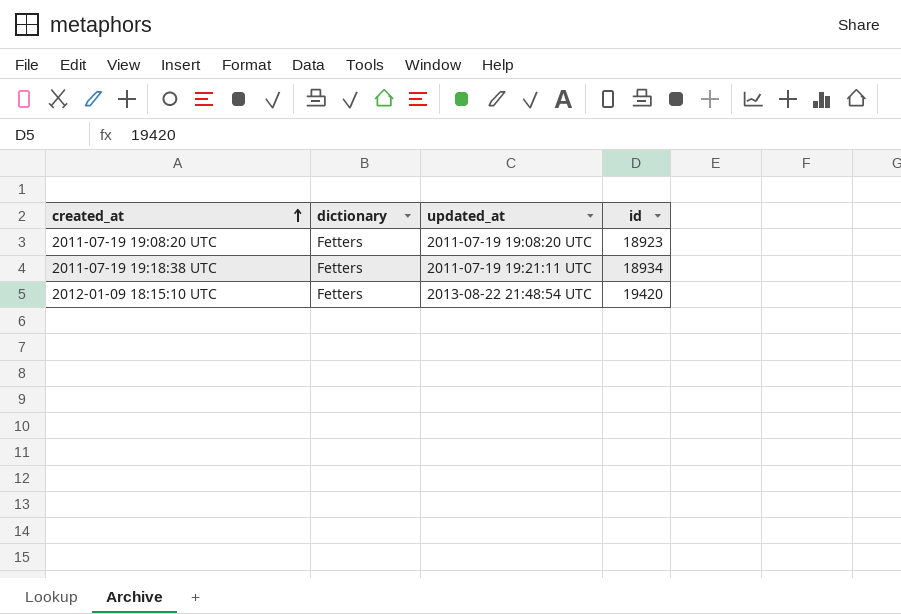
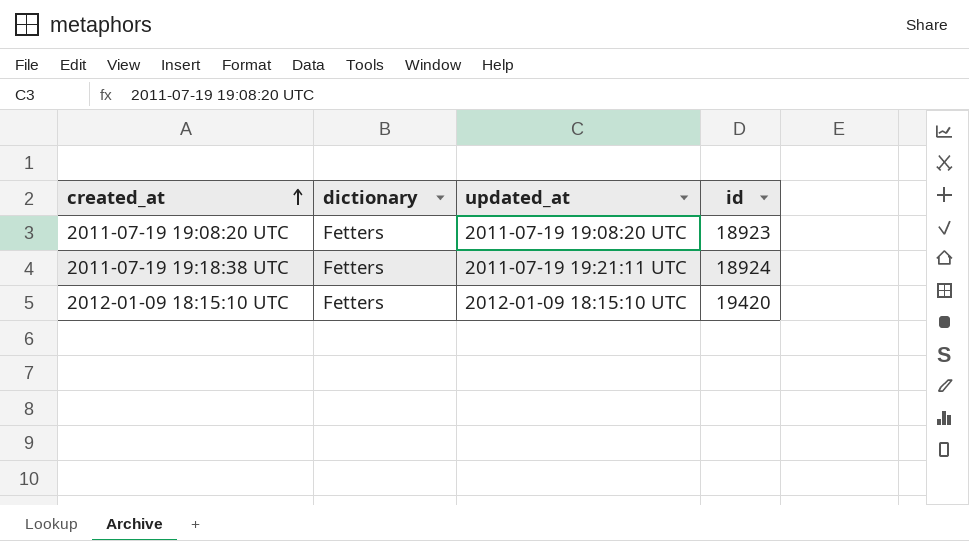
2011-07-19 19:18:38 UTC | id: 18934 -> 18924
2012-01-09 18:15:10 UTC | updated_at: 2013-08-22 21:48:54 UTC -> 2012-01-09 18:15:10 UTC

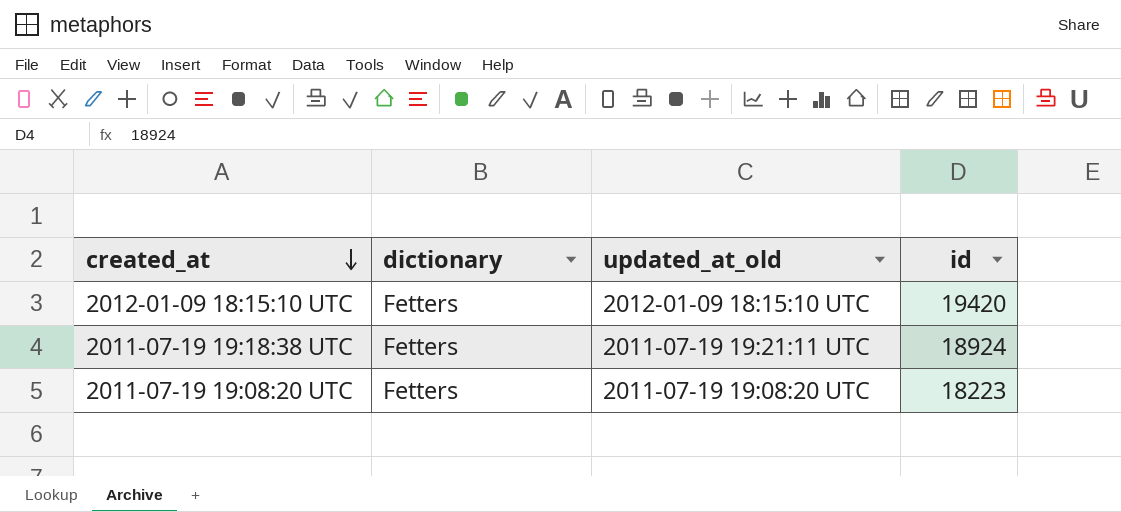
row order: created_at ascending -> created_at descending
column name: updated_at -> updated_at_old
2011-07-19 19:08:20 UTC | id: 18923 -> 18223

